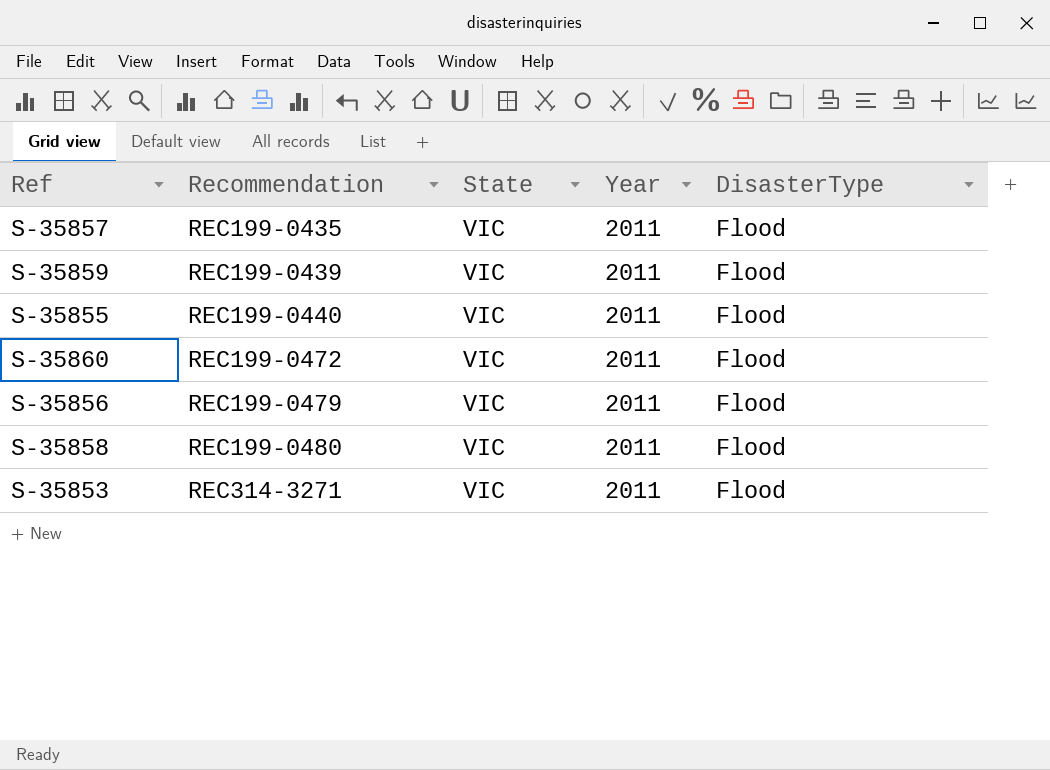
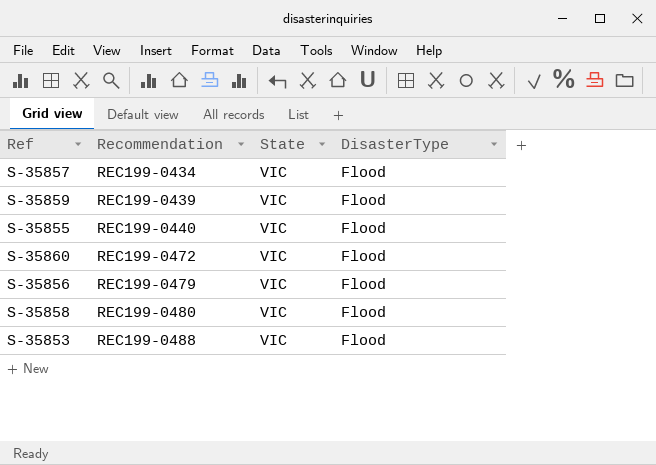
column Year | position: 4 -> none
S-35857 | Recommendation: REC199-0435 -> REC199-0434
S-35853 | Recommendation: REC314-3271 -> REC199-0488

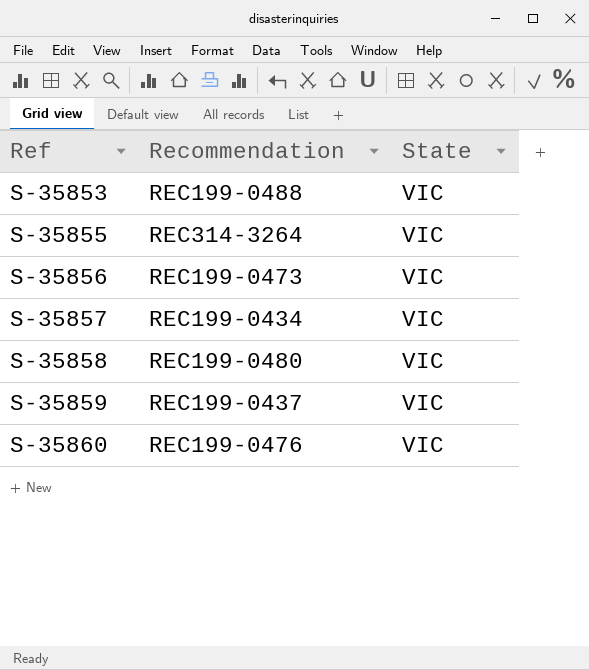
row order: Recommendation ascending -> Ref ascending
column DisasterType | position: 4 -> none
S-35855 | Recommendation: REC199-0440 -> REC314-3264
S-35856 | Recommendation: REC199-0479 -> REC199-0473
S-35859 | Recommendation: REC199-0439 -> REC199-0437
S-35860 | Recommendation: REC199-0472 -> REC199-0476

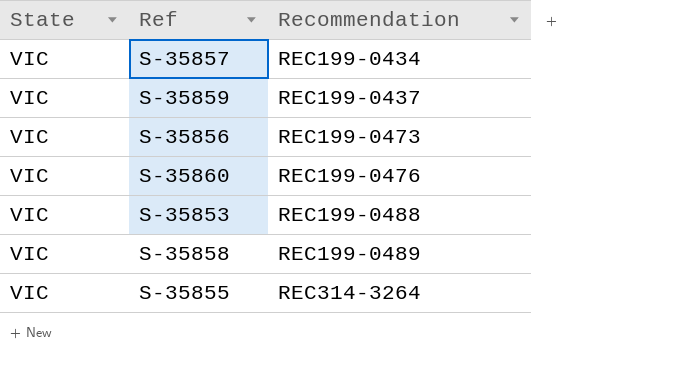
row order: Ref ascending -> Recommendation ascending
column State | position: 3 -> 1
S-35858 | Recommendation: REC199-0480 -> REC199-0489

